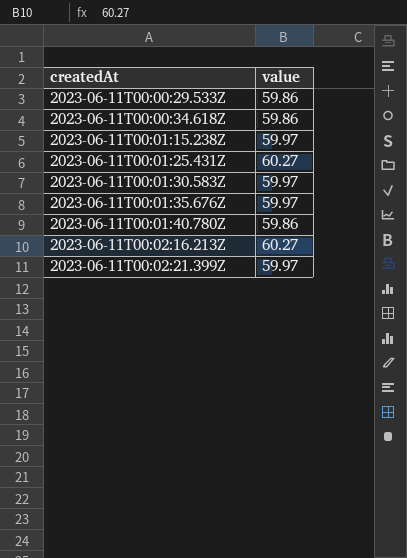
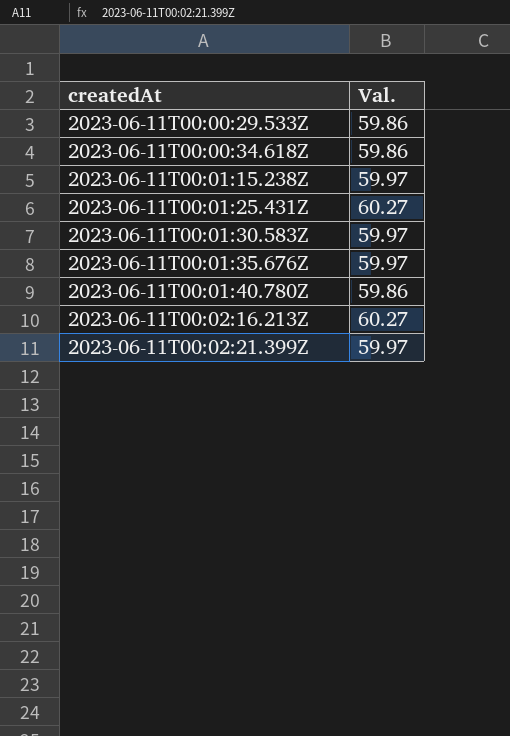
column name: value -> Val.

